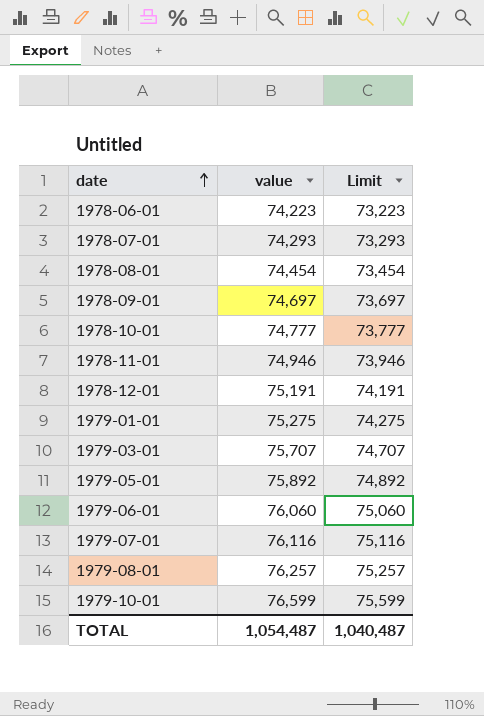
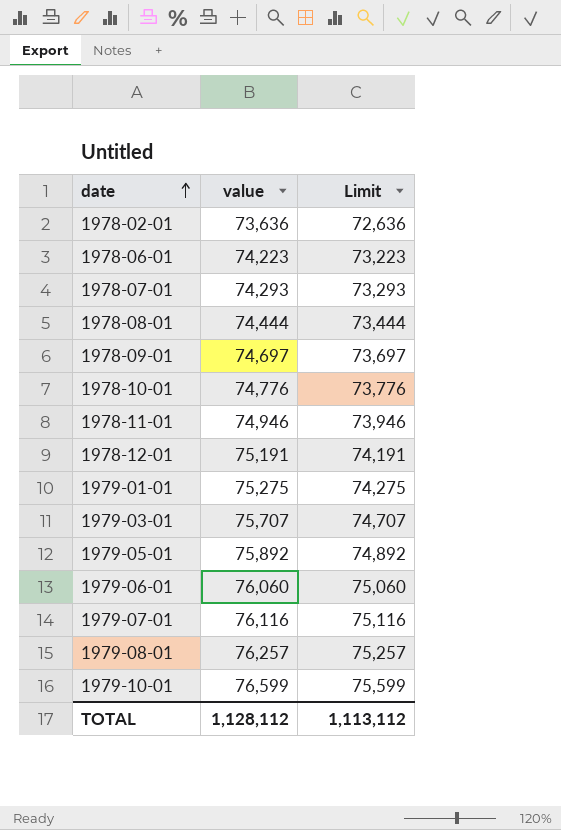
row 1978-02-01: none -> 73,636 | 72,636
1978-08-01 | value: 74,454 -> 74,444
1978-08-01 | Limit: 73,454 -> 73,444
1978-10-01 | value: 74,777 -> 74,776
1978-10-01 | Limit: 73,777 -> 73,776
TOTAL | value: 1,054,487 -> 1,128,112
TOTAL | Limit: 1,040,487 -> 1,113,112

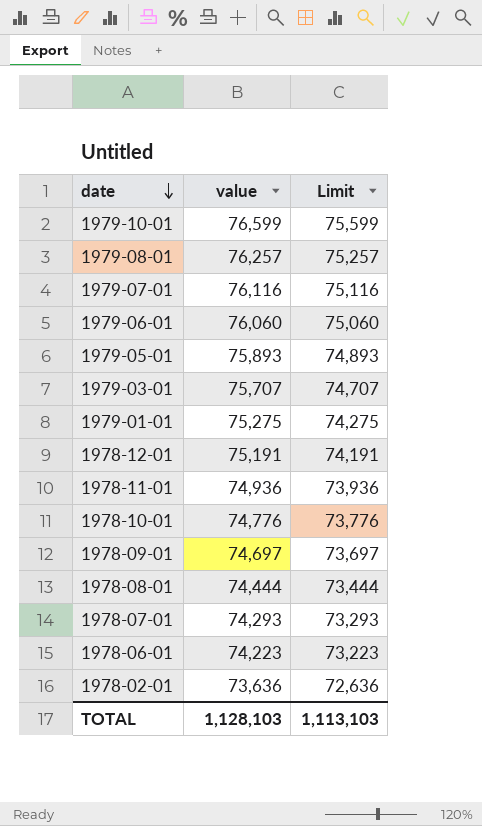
row order: date ascending -> date descending
1979-05-01 | value: 75,892 -> 75,893
1979-05-01 | Limit: 74,892 -> 74,893
1978-11-01 | value: 74,946 -> 74,936
1978-11-01 | Limit: 73,946 -> 73,936
TOTAL | value: 1,128,112 -> 1,128,103
TOTAL | Limit: 1,113,112 -> 1,113,103

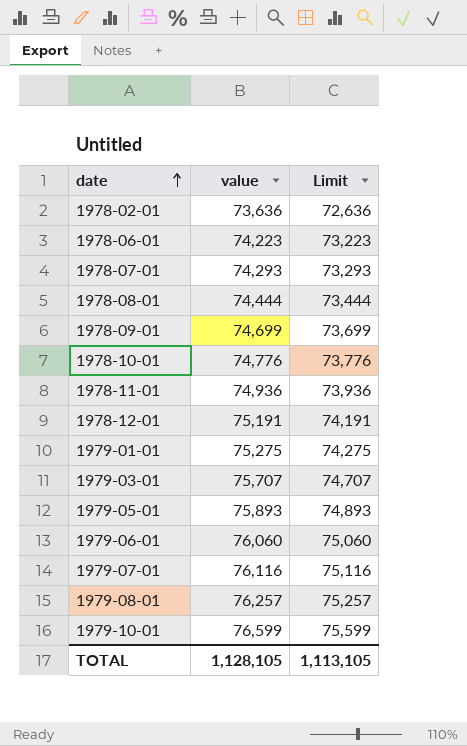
row order: date descending -> date ascending
1978-09-01 | value: 74,697 -> 74,699
1978-09-01 | Limit: 73,697 -> 73,699
TOTAL | value: 1,128,103 -> 1,128,105
TOTAL | Limit: 1,113,103 -> 1,113,105

